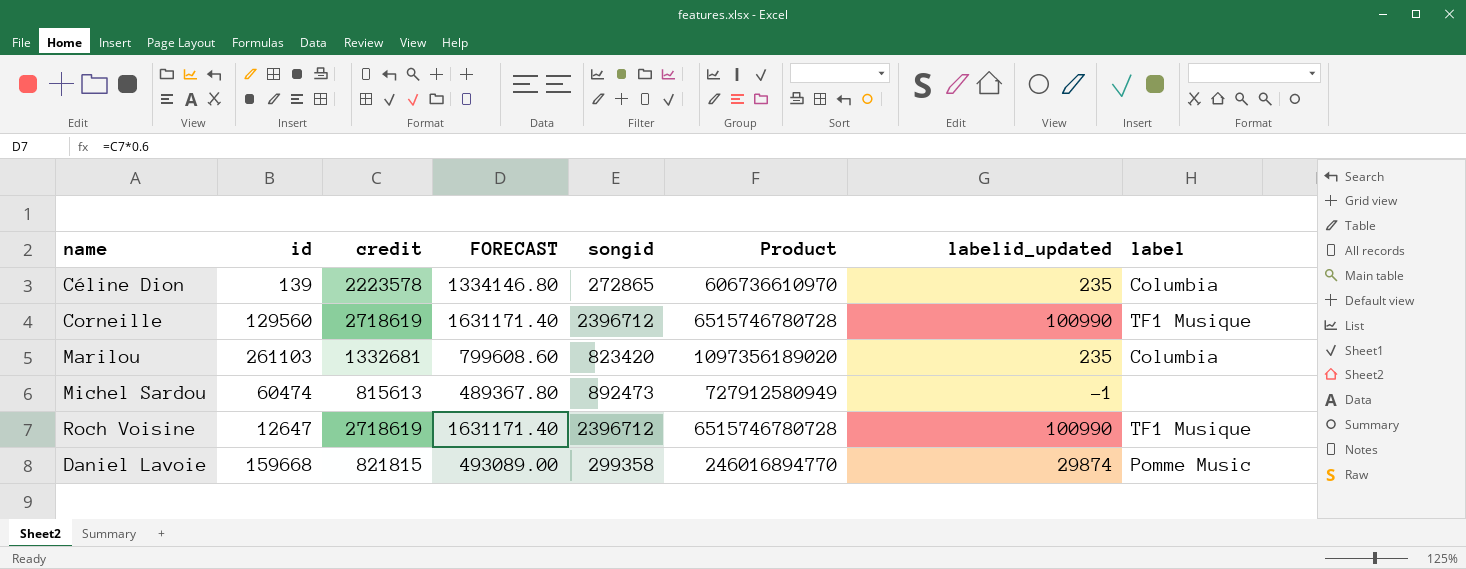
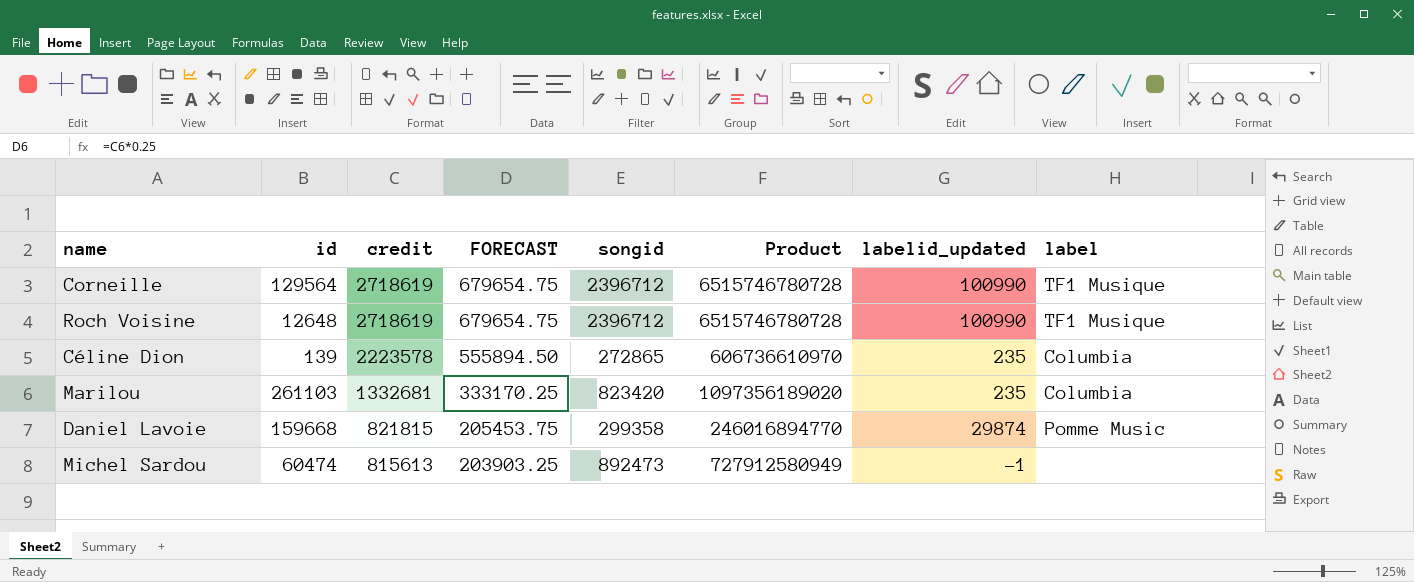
row order: none -> credit descending
column FORECAST | formula: [credit] * 0.6 -> [credit] * 0.25
Corneille | id: 129560 -> 129564
Roch Voisine | id: 12647 -> 12648

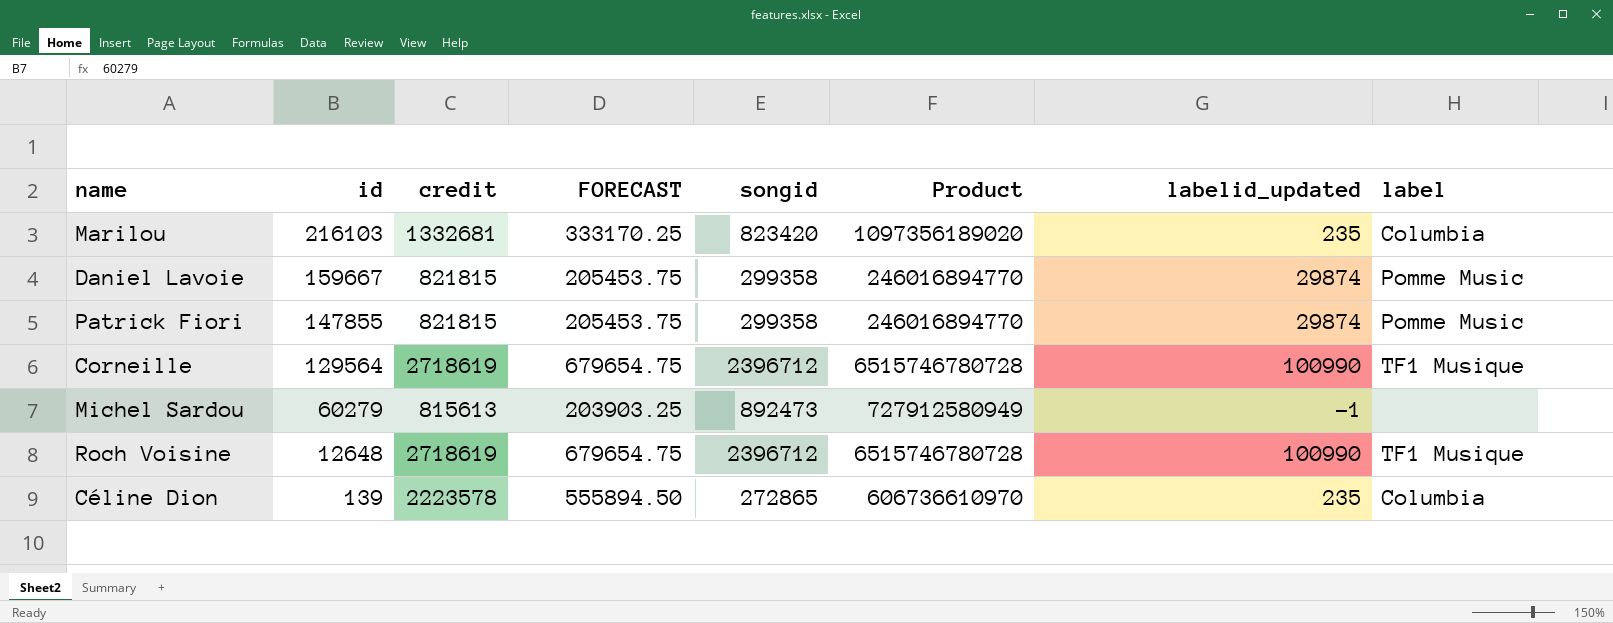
row order: credit descending -> id descending
Marilou | id: 261103 -> 216103
Daniel Lavoie | id: 159668 -> 159667
row Patrick Fiori: none -> 147855 | 821815 | 205453.75 | 299358 | 246016894770 | 29874 | Pomme Music
Michel Sardou | id: 60474 -> 60279

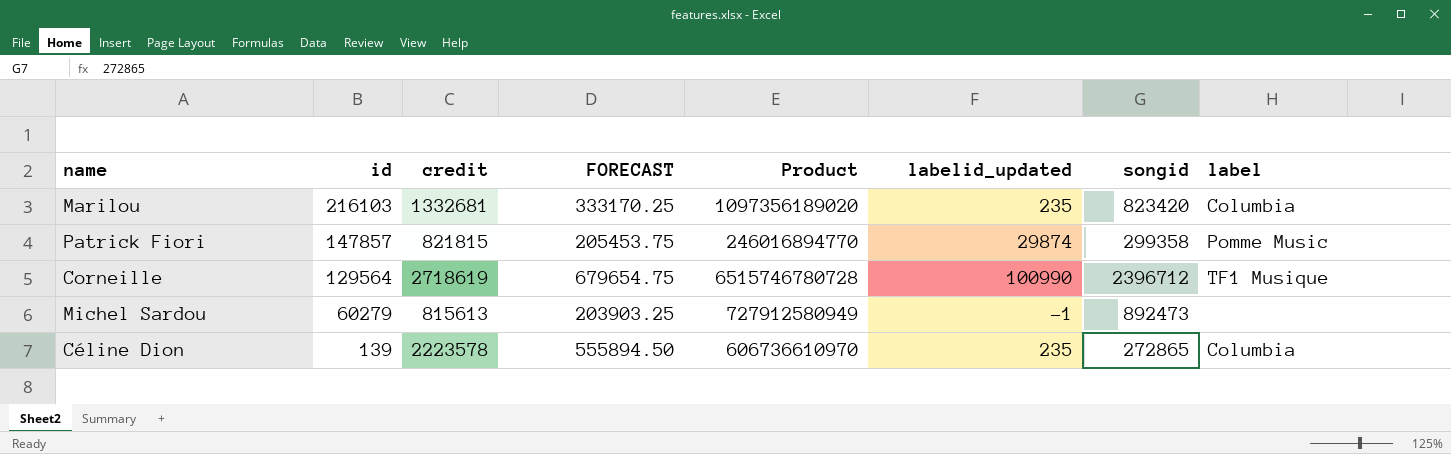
column songid | position: 5 -> 7
row Daniel Lavoie: 159667 | 821815 | 205453.75 | 299358 | 246016894770 | 29874 | Pomme Music -> none
row Roch Voisine: 12648 | 2718619 | 679654.75 | 2396712 | 6515746780728 | 100990 | TF1 Musique -> none
Patrick Fiori | id: 147855 -> 147857

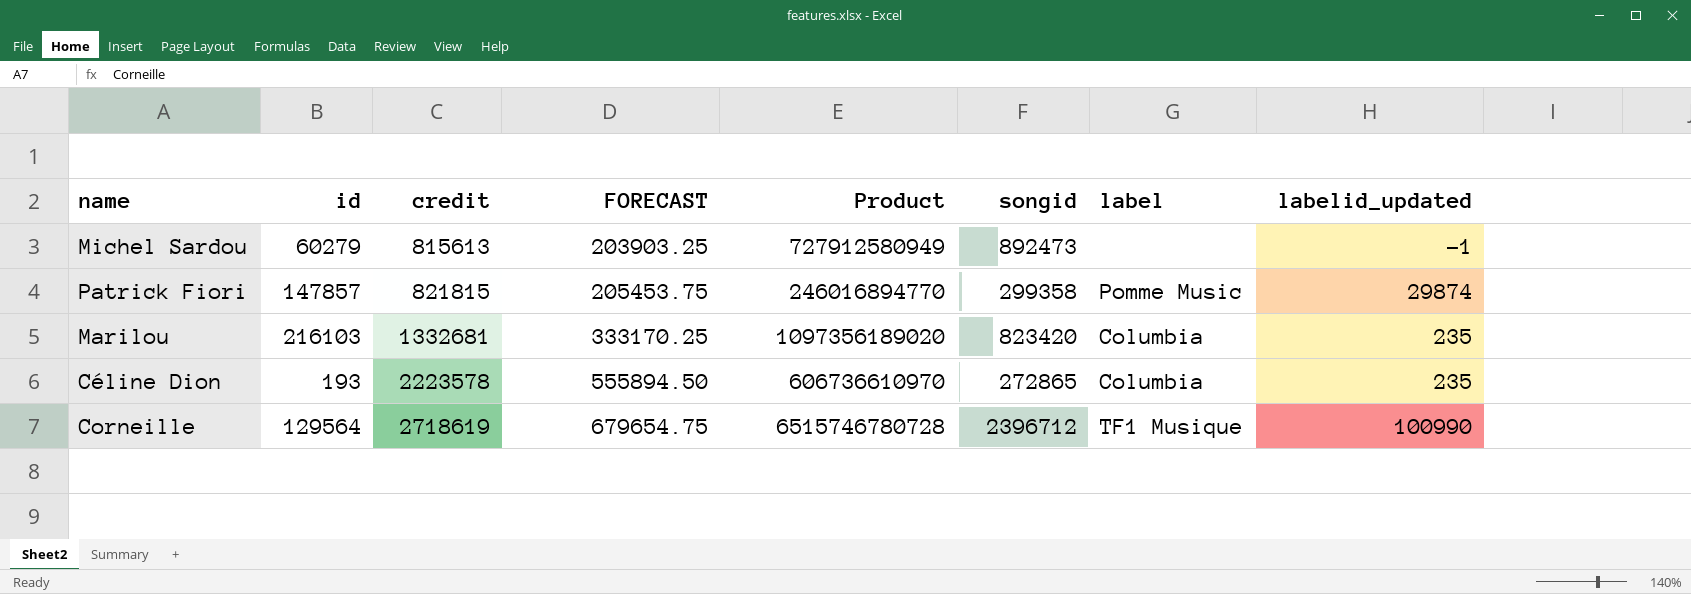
row order: id descending -> credit ascending
column labelid_updated | position: 6 -> 8
Céline Dion | id: 139 -> 193

